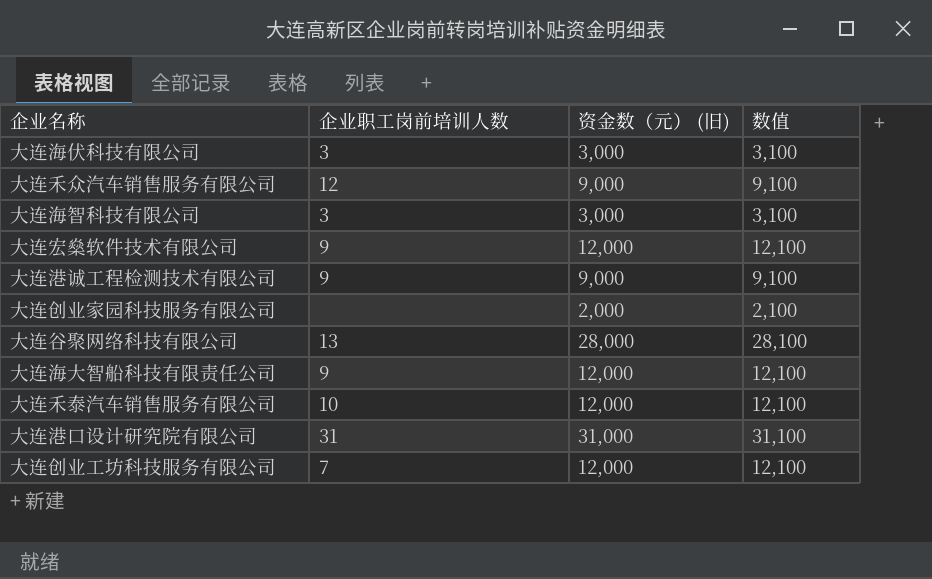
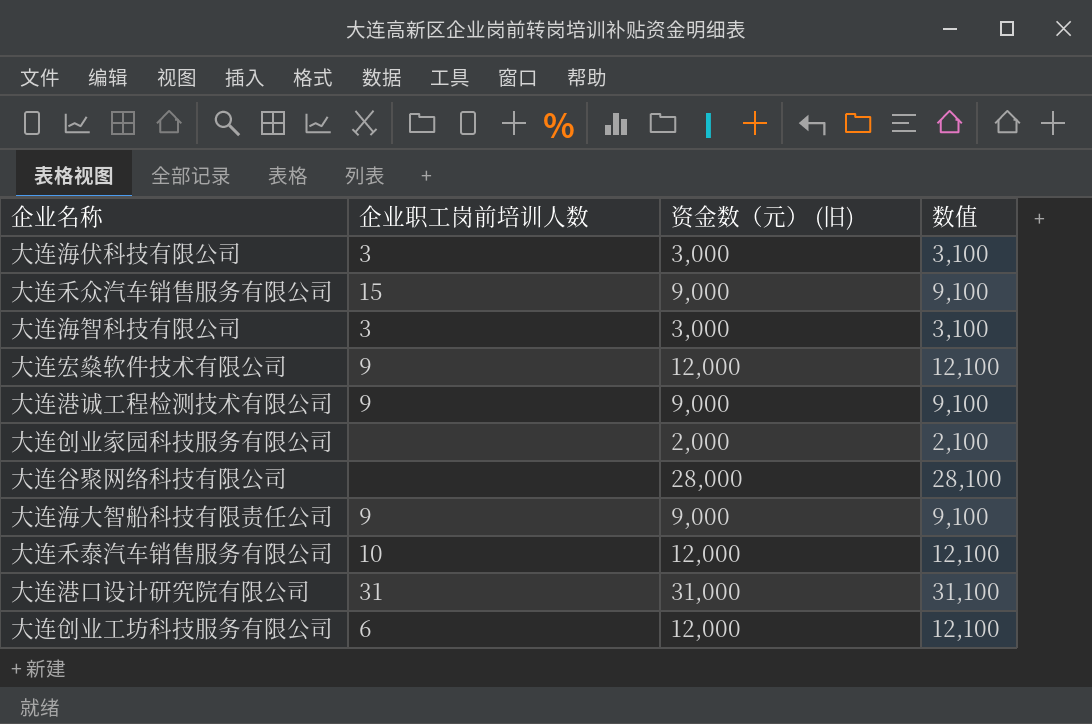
大连禾众汽车销售服务有限公司 | 企业职工岗前培训人数: 12 -> 15
大连谷聚网络科技有限公司 | 企业职工岗前培训人数: 13 -> none
大连海大智船科技有限责任公司 | 资金数（元） (旧): 12,000 -> 9,000
大连海大智船科技有限责任公司 | 数值: 12,100 -> 9,100
大连创业工坊科技服务有限公司 | 企业职工岗前培训人数: 7 -> 6

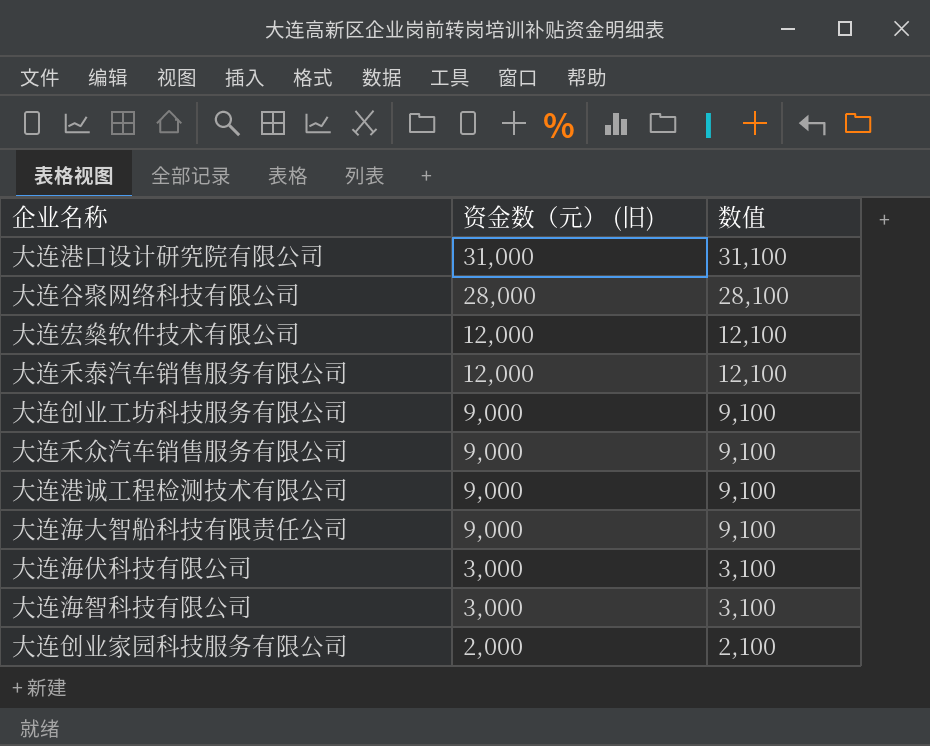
row order: none -> 资金数（元） (旧) descending
column 企业职工岗前培训人数 | position: 2 -> none
大连创业工坊科技服务有限公司 | 资金数（元） (旧): 12,000 -> 9,000
大连创业工坊科技服务有限公司 | 数值: 12,100 -> 9,100

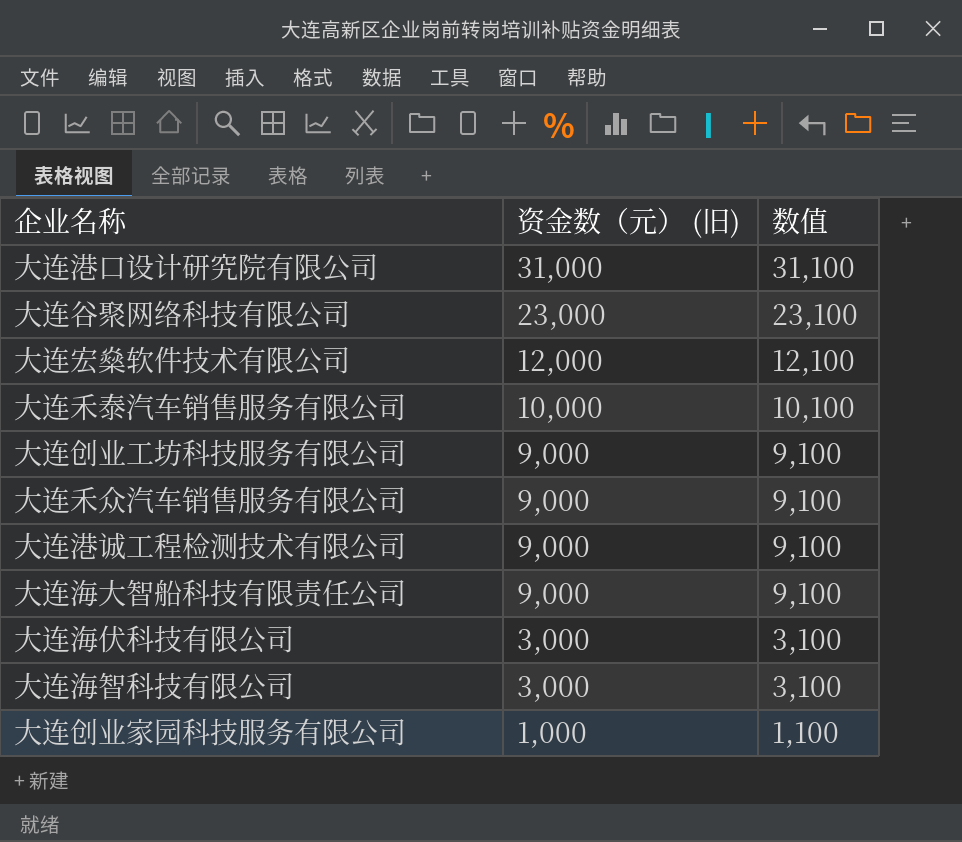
大连谷聚网络科技有限公司 | 资金数（元） (旧): 28,000 -> 23,000
大连谷聚网络科技有限公司 | 数值: 28,100 -> 23,100
大连禾泰汽车销售服务有限公司 | 资金数（元） (旧): 12,000 -> 10,000
大连禾泰汽车销售服务有限公司 | 数值: 12,100 -> 10,100
大连创业家园科技服务有限公司 | 资金数（元） (旧): 2,000 -> 1,000
大连创业家园科技服务有限公司 | 数值: 2,100 -> 1,100

